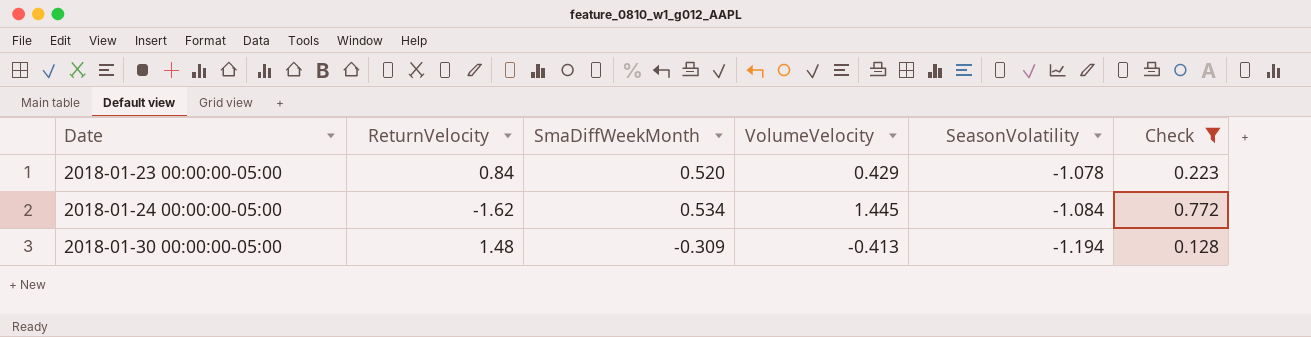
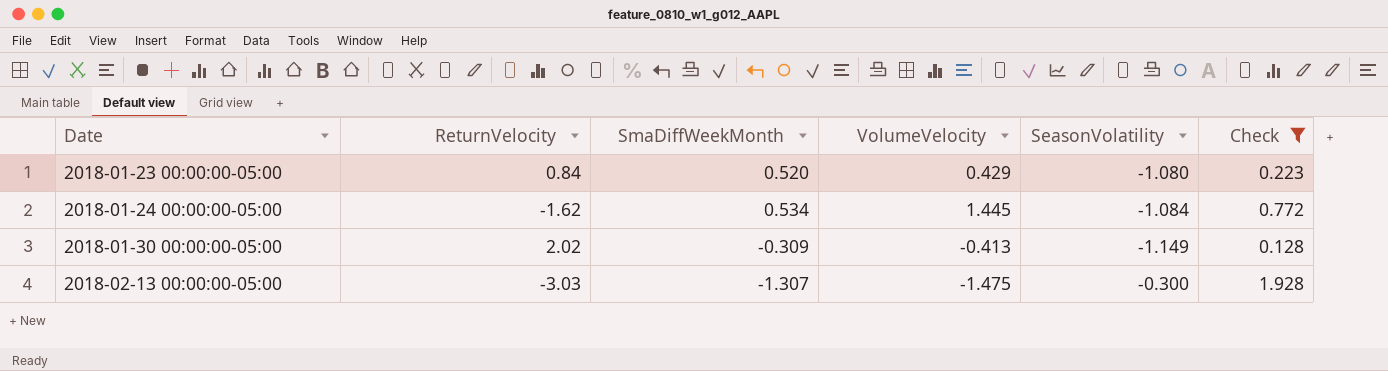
2018-01-23 00:00:00-05:00 | SeasonVolatility: -1.078 -> -1.080
2018-01-30 00:00:00-05:00 | ReturnVelocity: 1.48 -> 2.02
2018-01-30 00:00:00-05:00 | SeasonVolatility: -1.194 -> -1.149
row 2018-02-13 00:00:00-05:00: none -> -3.03 | -1.307 | -1.475 | -0.300 | 1.928

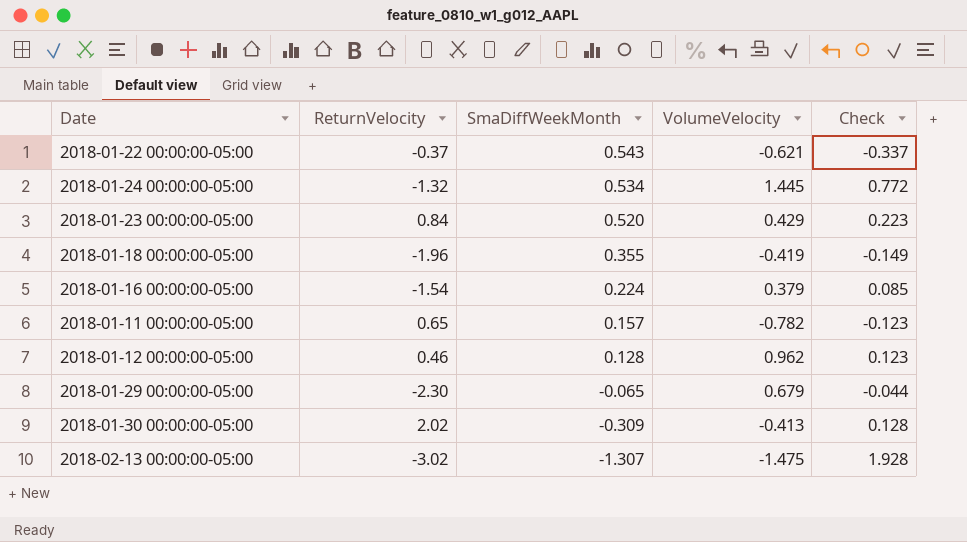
filter: Check >= 0.128 -> none
row order: Date ascending -> SmaDiffWeekMonth descending
column SeasonVolatility | position: 5 -> none
2018-01-24 00:00:00-05:00 | ReturnVelocity: -1.62 -> -1.32
2018-02-13 00:00:00-05:00 | ReturnVelocity: -3.03 -> -3.02

